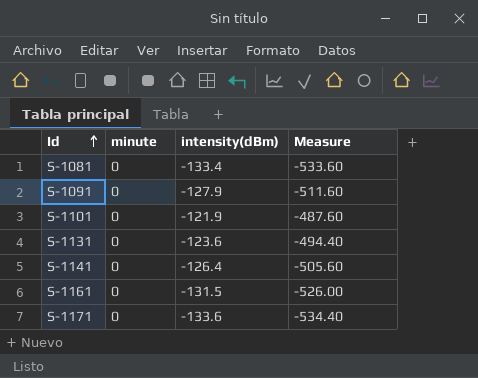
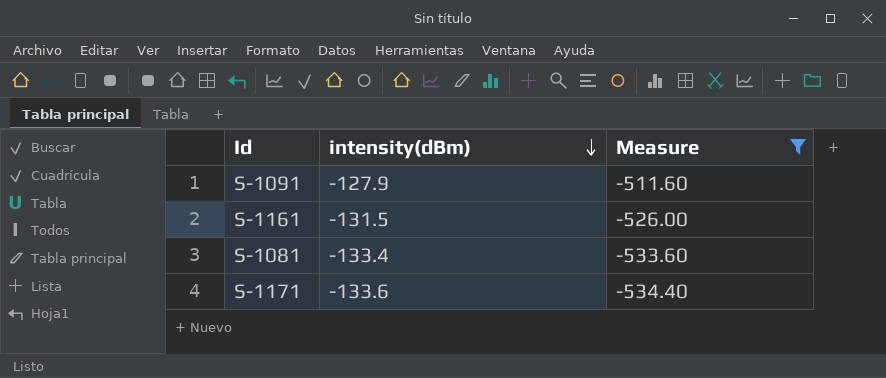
filter: none -> Measure <= -511.60
row order: Id ascending -> intensity(dBm) descending
column minute | position: 2 -> none

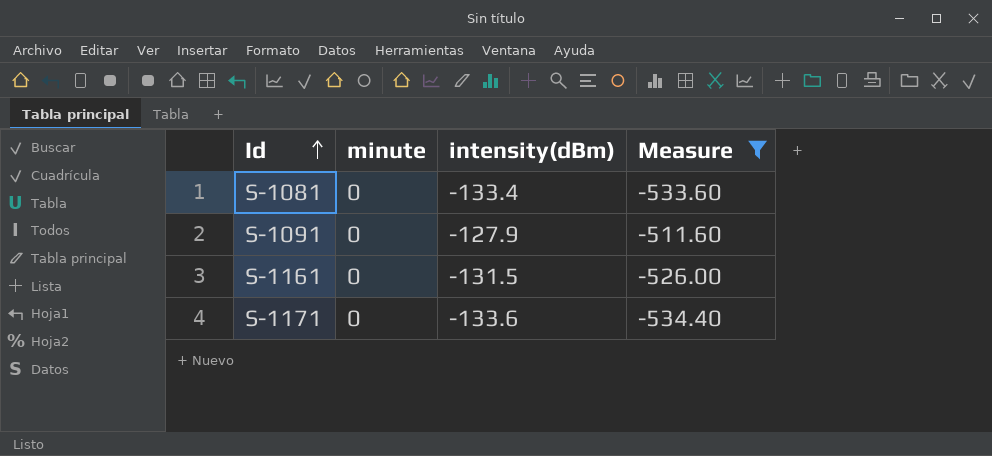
row order: intensity(dBm) descending -> Id ascending
column minute | position: none -> 2

